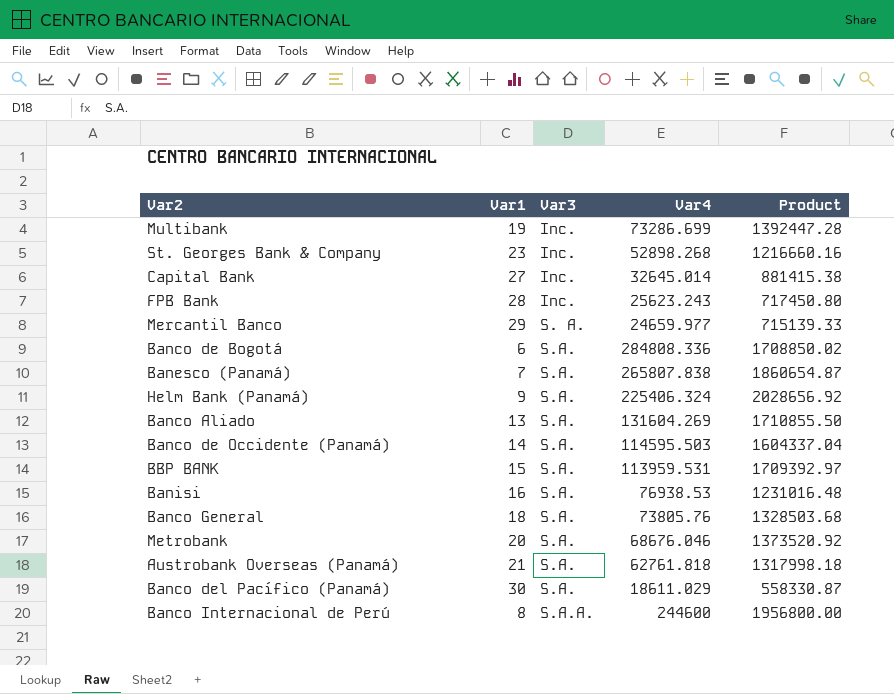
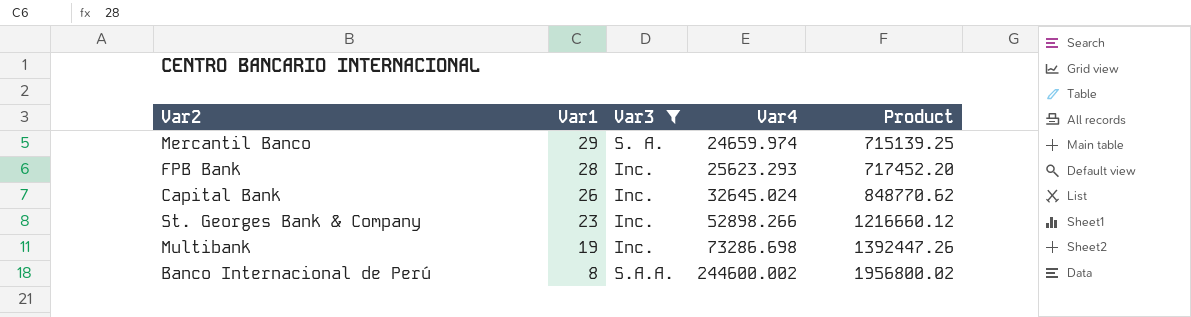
filter: none -> Var3 != S.A.
row order: Var3 ascending -> Var1 descending
Mercantil Banco | Var4: 24659.977 -> 24659.974
Mercantil Banco | Product: 715139.33 -> 715139.25
FPB Bank | Var4: 25623.243 -> 25623.293
FPB Bank | Product: 717450.80 -> 717452.20
Capital Bank | Var1: 27 -> 26
Capital Bank | Var4: 32645.014 -> 32645.024
Capital Bank | Product: 881415.38 -> 848770.62
St. Georges Bank & Company | Var4: 52898.268 -> 52898.266
St. Georges Bank & Company | Product: 1216660.16 -> 1216660.12
Multibank | Var4: 73286.699 -> 73286.698
Multibank | Product: 1392447.28 -> 1392447.26
Banco Internacional de Perú | Var4: 244600 -> 244600.002
Banco Internacional de Perú | Product: 1956800.00 -> 1956800.02

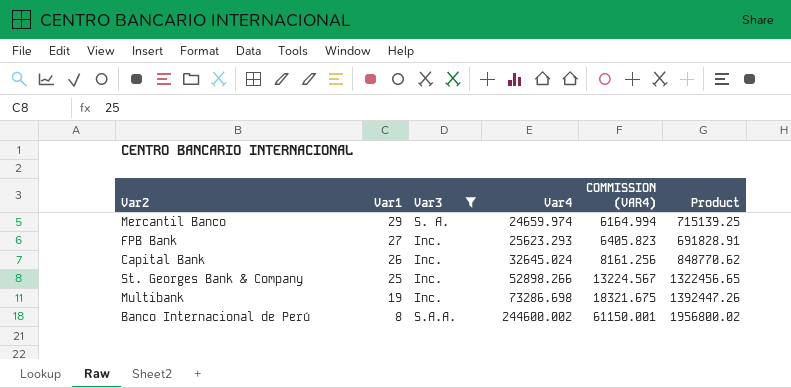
column COMMISSION (VAR4) | formula: none -> [Var4] * 0.25
FPB Bank | Var1: 28 -> 27
FPB Bank | Product: 717452.20 -> 691828.91
St. Georges Bank & Company | Var1: 23 -> 25
St. Georges Bank & Company | Product: 1216660.12 -> 1322456.65

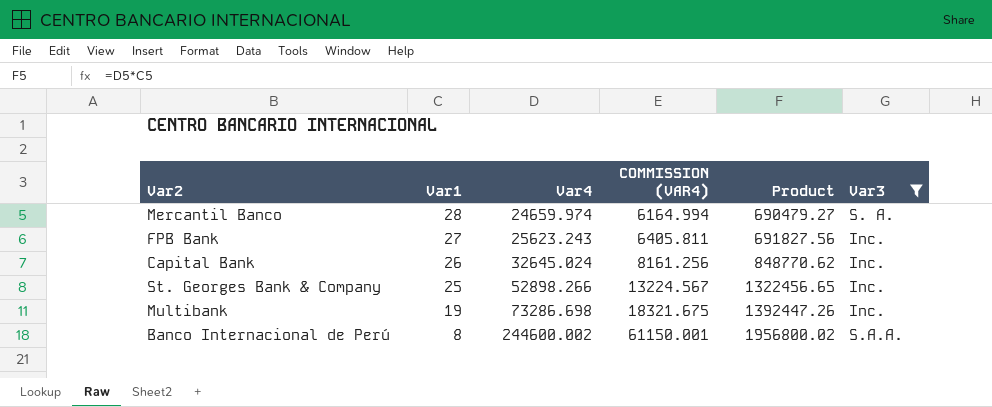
column Var3 | position: 3 -> 6
Mercantil Banco | Var1: 29 -> 28
Mercantil Banco | Product: 715139.25 -> 690479.27
FPB Bank | Var4: 25623.293 -> 25623.243
FPB Bank | COMMISSION (VAR4): 6405.823 -> 6405.811
FPB Bank | Product: 691828.91 -> 691827.56

